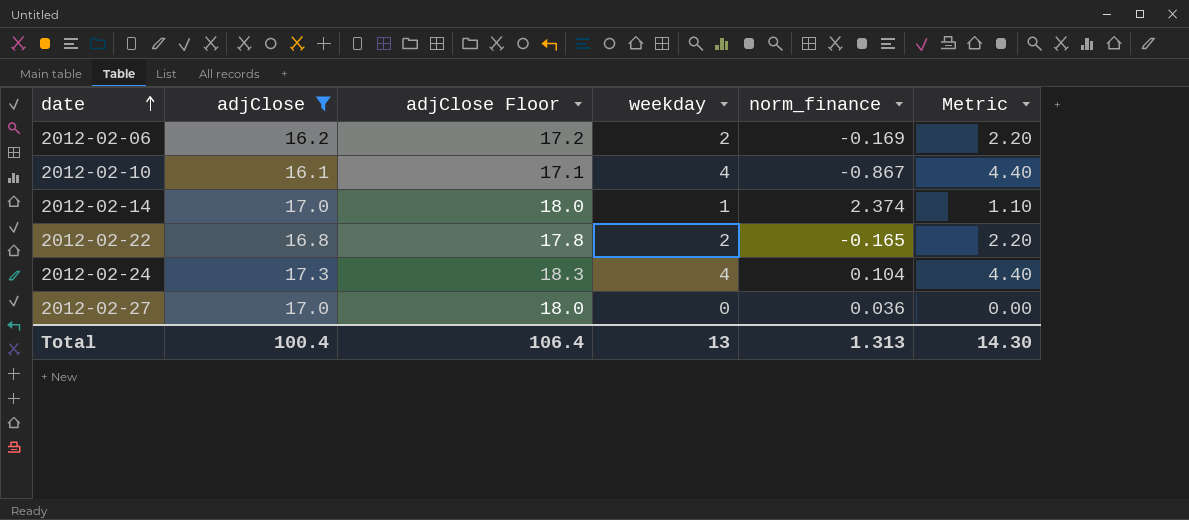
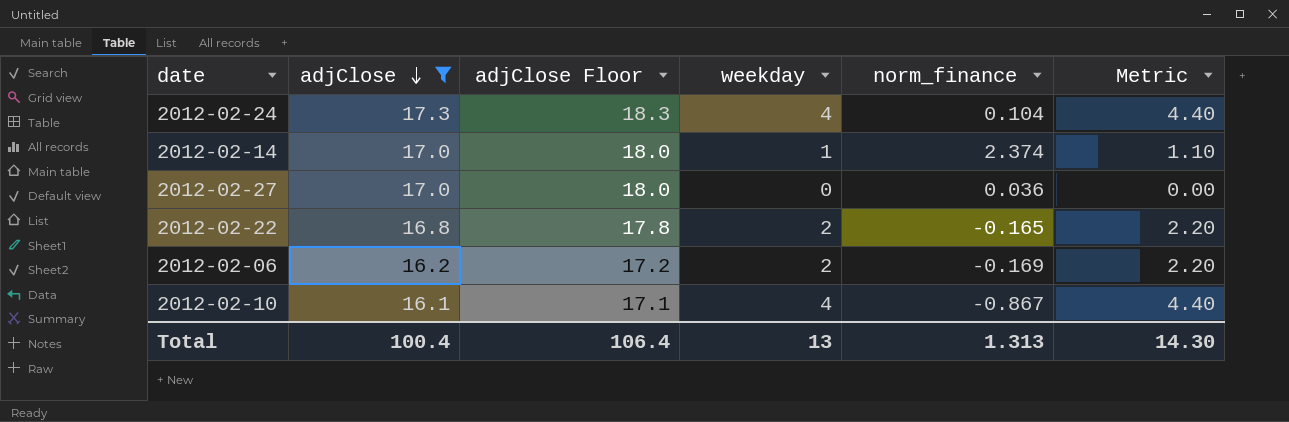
row order: date ascending -> adjClose descending

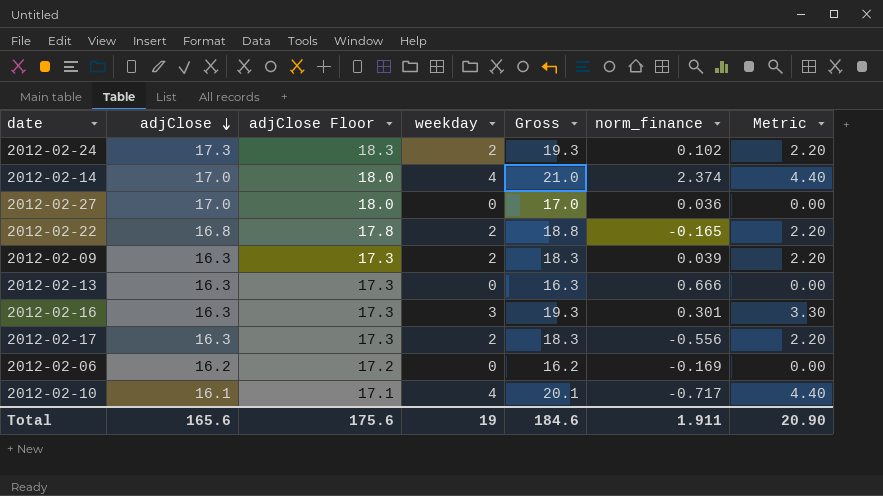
filter: adjClose != 16.3 -> none
column Gross | formula: none -> [adjClose] + [weekday]
2012-02-24 | weekday: 4 -> 2
2012-02-24 | norm_finance: 0.104 -> 0.102
2012-02-24 | Metric: 4.40 -> 2.20
2012-02-14 | weekday: 1 -> 4
2012-02-14 | Metric: 1.10 -> 4.40
2012-02-06 | weekday: 2 -> 0
2012-02-06 | Metric: 2.20 -> 0.00
2012-02-10 | norm_finance: -0.867 -> -0.717
Total | adjClose: 100.4 -> 165.6
Total | adjClose Floor: 106.4 -> 175.6
Total | weekday: 13 -> 19
Total | norm_finance: 1.313 -> 1.911
Total | Metric: 14.30 -> 20.90

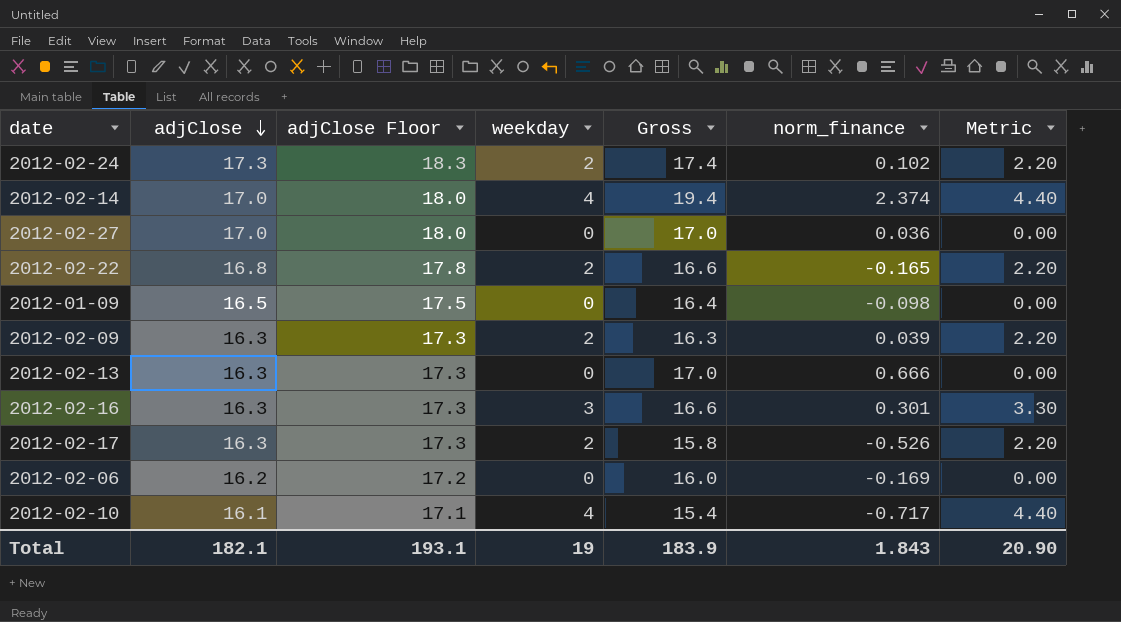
column Gross | formula: [adjClose] + [weekday] -> [adjClose] + [norm_finance]
row 2012-01-09: none -> 16.5 | 17.5 | 0 | 16.4 | -0.098 | 0.00
2012-02-17 | norm_finance: -0.556 -> -0.526
Total | adjClose: 165.6 -> 182.1
Total | adjClose Floor: 175.6 -> 193.1
Total | Gross: 184.6 -> 183.9
Total | norm_finance: 1.911 -> 1.843

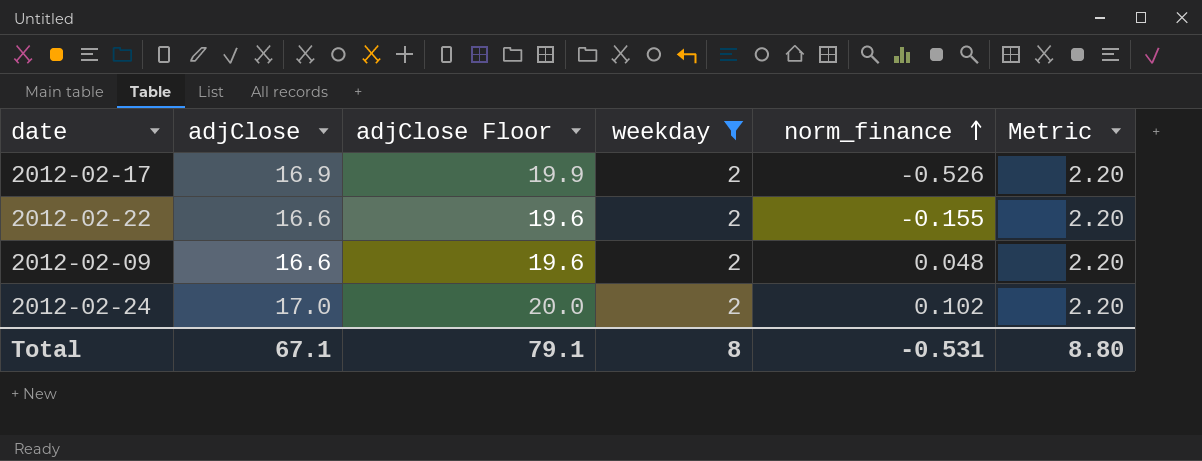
filter: none -> weekday = 2
row order: adjClose descending -> norm_finance ascending
column Gross | formula: [adjClose] + [norm_finance] -> none
column adjClose Floor | formula: [adjClose] + 1 -> [adjClose] + 3
2012-02-17 | adjClose: 16.3 -> 16.9
2012-02-22 | adjClose: 16.8 -> 16.6
2012-02-22 | norm_finance: -0.165 -> -0.155
2012-02-09 | adjClose: 16.3 -> 16.6
2012-02-09 | norm_finance: 0.039 -> 0.048
2012-02-24 | adjClose: 17.3 -> 17.0
Total | adjClose: 182.1 -> 67.1
Total | adjClose Floor: 193.1 -> 79.1
Total | weekday: 19 -> 8
Total | norm_finance: 1.843 -> -0.531
Total | Metric: 20.90 -> 8.80

